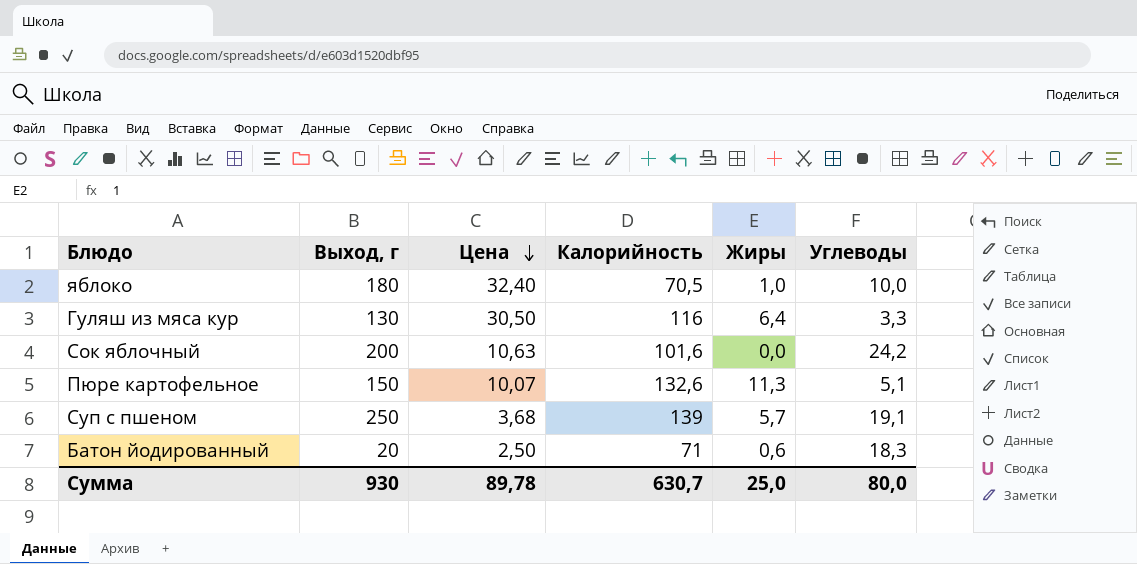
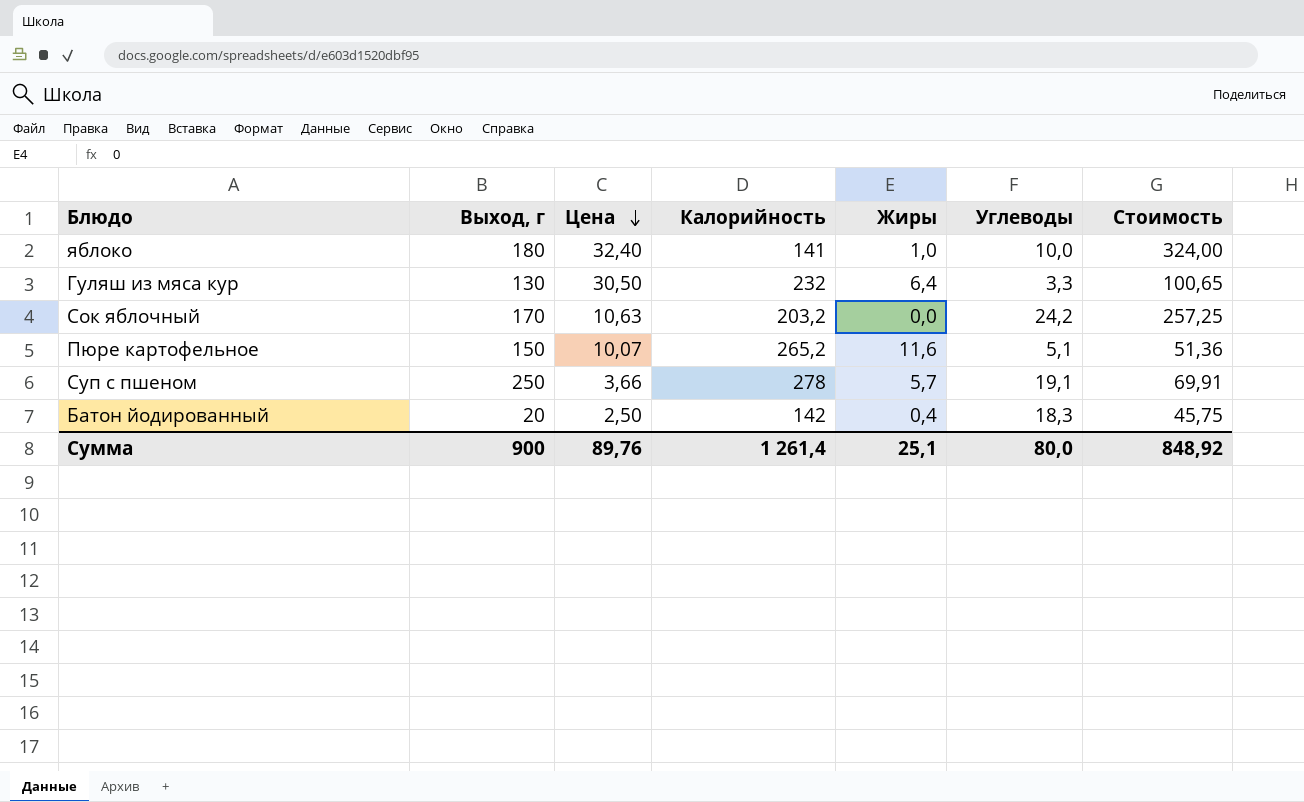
column Стоимость | formula: none -> [Цена] * [Углеводы]
яблоко | Калорийность: 70,5 -> 141
Гуляш из мяса кур | Калорийность: 116 -> 232
Сок яблочный | Выход, г: 200 -> 170
Сок яблочный | Калорийность: 101,6 -> 203,2
Пюре картофельное | Калорийность: 132,6 -> 265,2
Пюре картофельное | Жиры: 11,3 -> 11,6
Суп с пшеном | Цена: 3,68 -> 3,66
Суп с пшеном | Калорийность: 139 -> 278
Батон йодированный | Калорийность: 71 -> 142
Батон йодированный | Жиры: 0,6 -> 0,4
Сумма | Выход, г: 930 -> 900
Сумма | Цена: 89,78 -> 89,76
Сумма | Калорийность: 630,7 -> 1 261,4
Сумма | Жиры: 25,0 -> 25,1

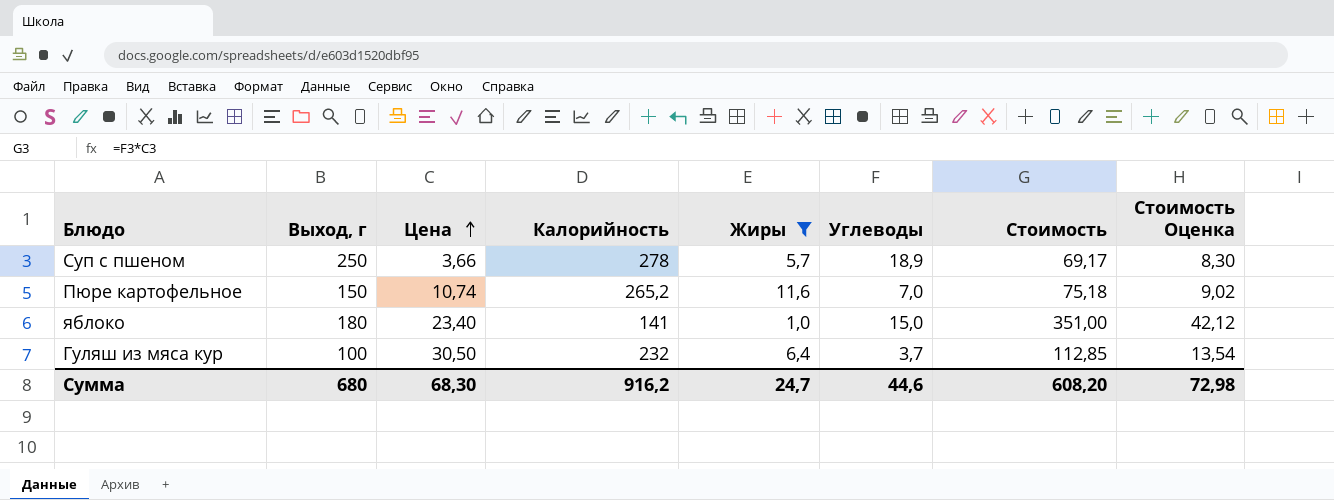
filter: none -> Жиры >= 1,0
row order: Цена descending -> Цена ascending
column Стоимость Оценка | formula: none -> [Стоимость] * 0,12
Суп с пшеном | Углеводы: 19,1 -> 18,9
Суп с пшеном | Стоимость: 69,91 -> 69,17
Пюре картофельное | Цена: 10,07 -> 10,74
Пюре картофельное | Углеводы: 5,1 -> 7,0
Пюре картофельное | Стоимость: 51,36 -> 75,18
яблоко | Цена: 32,40 -> 23,40
яблоко | Углеводы: 10,0 -> 15,0
яблоко | Стоимость: 324,00 -> 351,00
Гуляш из мяса кур | Выход, г: 130 -> 100
Гуляш из мяса кур | Углеводы: 3,3 -> 3,7
Гуляш из мяса кур | Стоимость: 100,65 -> 112,85
Сумма | Выход, г: 900 -> 680
Сумма | Цена: 89,76 -> 68,30
Сумма | Калорийность: 1 261,4 -> 916,2
Сумма | Жиры: 25,1 -> 24,7
Сумма | Углеводы: 80,0 -> 44,6
Сумма | Стоимость: 848,92 -> 608,20

